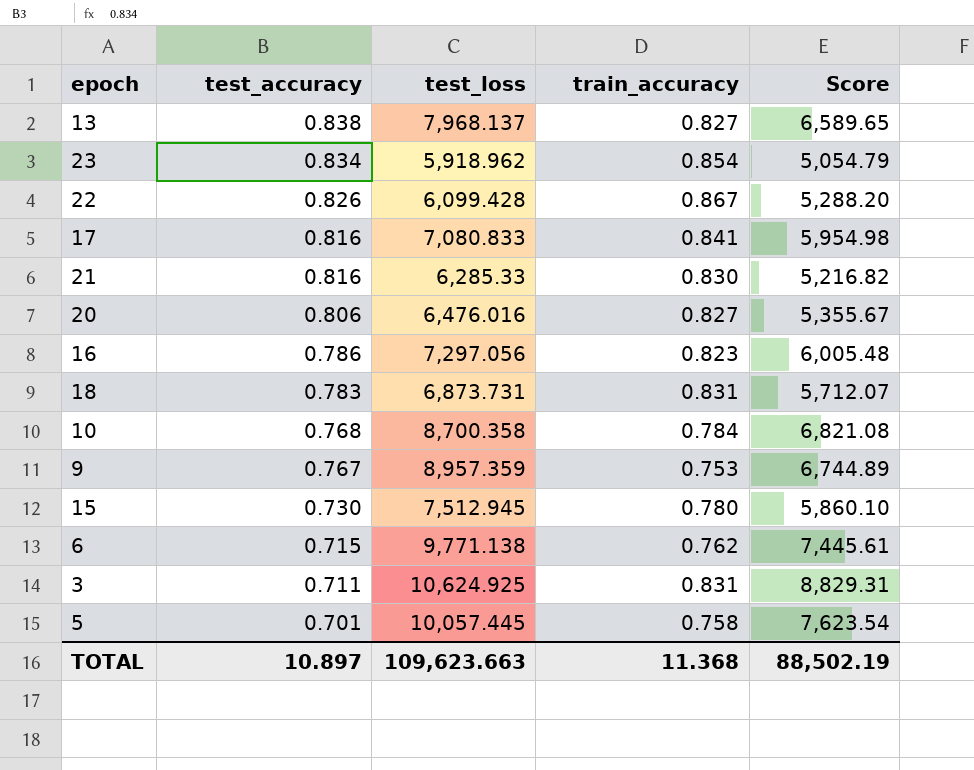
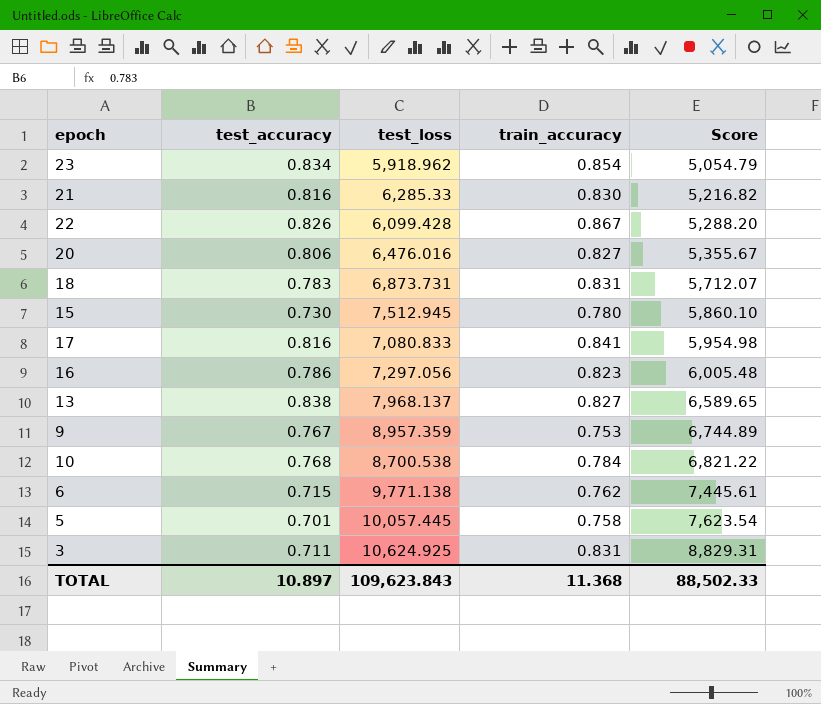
row order: test_accuracy descending -> Score ascending
10 | test_loss: 8,700.358 -> 8,700.538
10 | Score: 6,821.08 -> 6,821.22
TOTAL | test_loss: 109,623.663 -> 109,623.843
TOTAL | Score: 88,502.19 -> 88,502.33

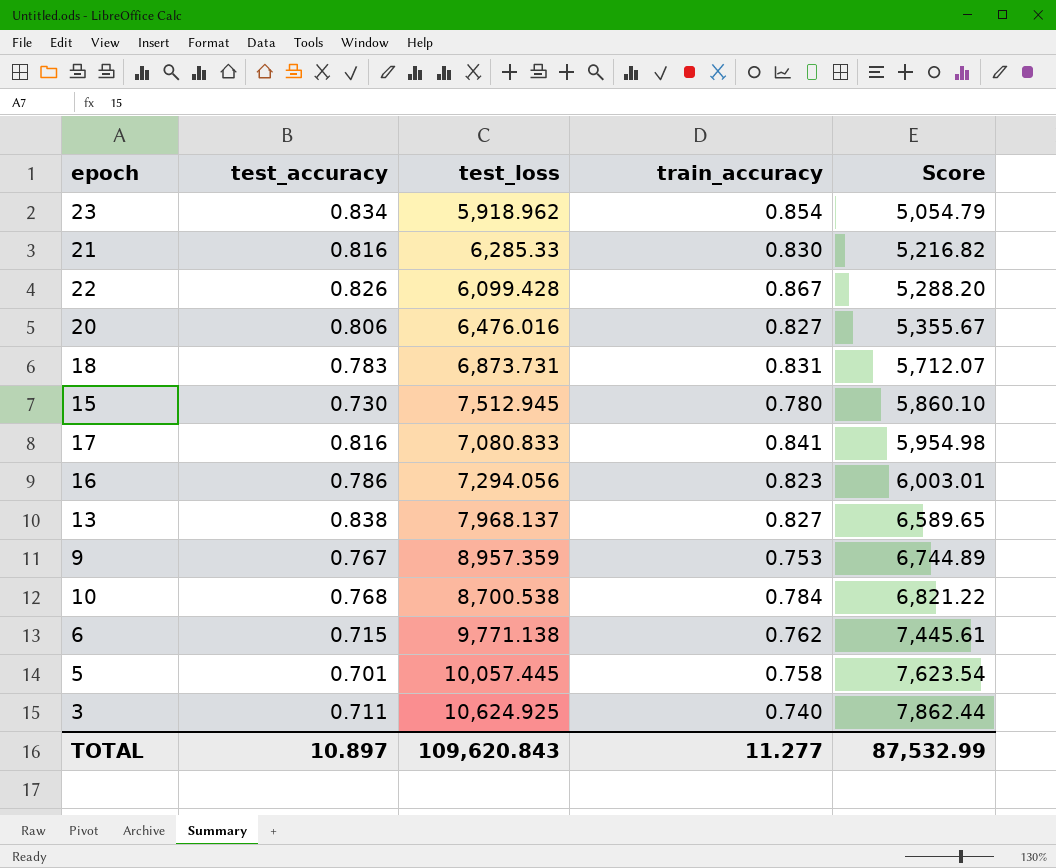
16 | test_loss: 7,297.056 -> 7,294.056
16 | Score: 6,005.48 -> 6,003.01
3 | train_accuracy: 0.831 -> 0.740
3 | Score: 8,829.31 -> 7,862.44
TOTAL | test_loss: 109,623.843 -> 109,620.843
TOTAL | train_accuracy: 11.368 -> 11.277
TOTAL | Score: 88,502.33 -> 87,532.99

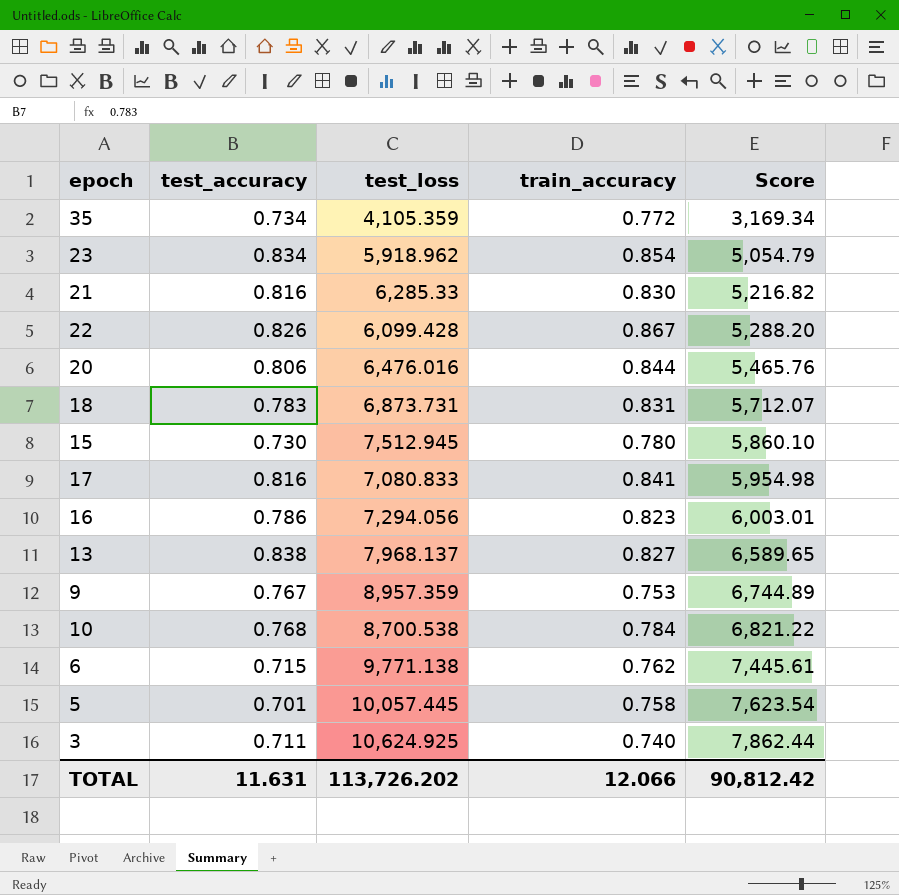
row 35: none -> 0.734 | 4,105.359 | 0.772 | 3,169.34
20 | train_accuracy: 0.827 -> 0.844
20 | Score: 5,355.67 -> 5,465.76
TOTAL | test_accuracy: 10.897 -> 11.631
TOTAL | test_loss: 109,620.843 -> 113,726.202
TOTAL | train_accuracy: 11.277 -> 12.066
TOTAL | Score: 87,532.99 -> 90,812.42

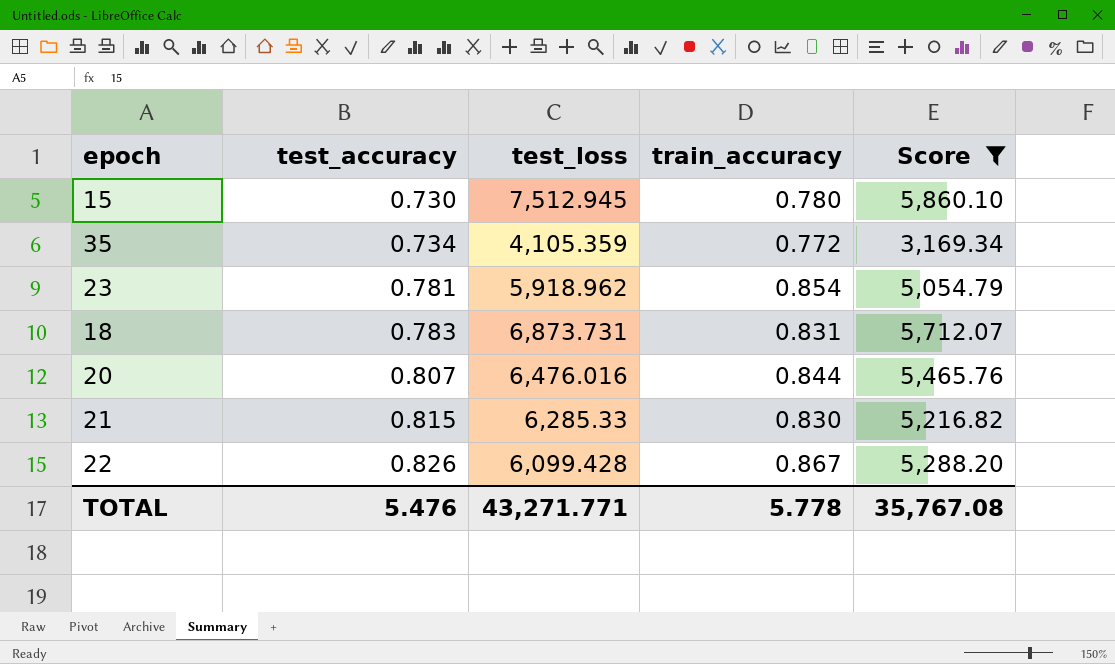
filter: none -> Score <= 5,860.10
row order: Score ascending -> test_accuracy ascending
23 | test_accuracy: 0.834 -> 0.781
20 | test_accuracy: 0.806 -> 0.807
21 | test_accuracy: 0.816 -> 0.815
TOTAL | test_accuracy: 11.631 -> 5.476
TOTAL | test_loss: 113,726.202 -> 43,271.771
TOTAL | train_accuracy: 12.066 -> 5.778
TOTAL | Score: 90,812.42 -> 35,767.08

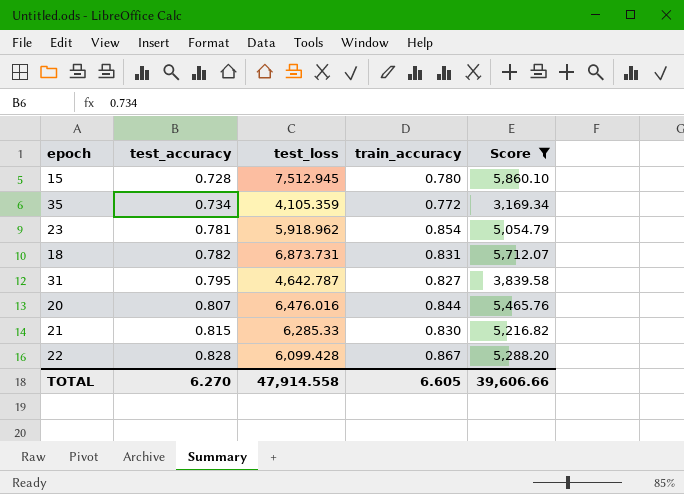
15 | test_accuracy: 0.730 -> 0.728
18 | test_accuracy: 0.783 -> 0.782
row 31: none -> 0.795 | 4,642.787 | 0.827 | 3,839.58
22 | test_accuracy: 0.826 -> 0.828
TOTAL | test_accuracy: 5.476 -> 6.270
TOTAL | test_loss: 43,271.771 -> 47,914.558
TOTAL | train_accuracy: 5.778 -> 6.605
TOTAL | Score: 35,767.08 -> 39,606.66

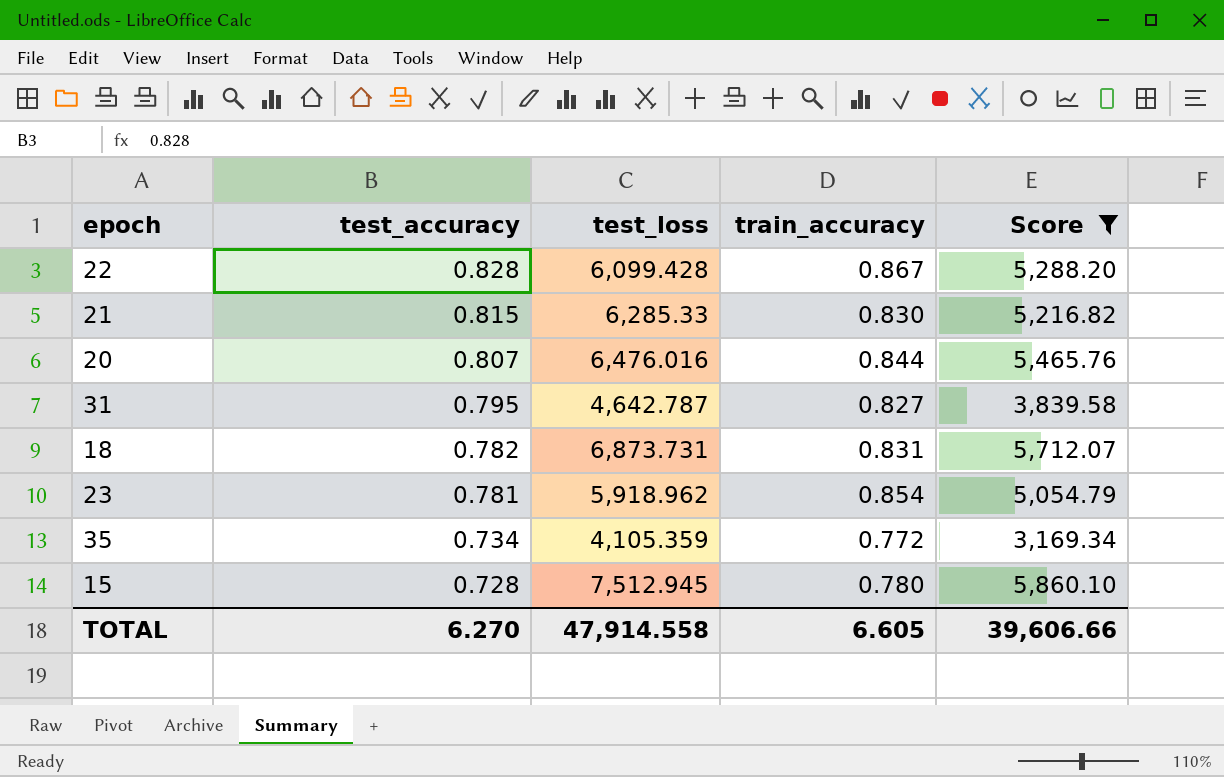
row order: test_accuracy ascending -> test_accuracy descending

